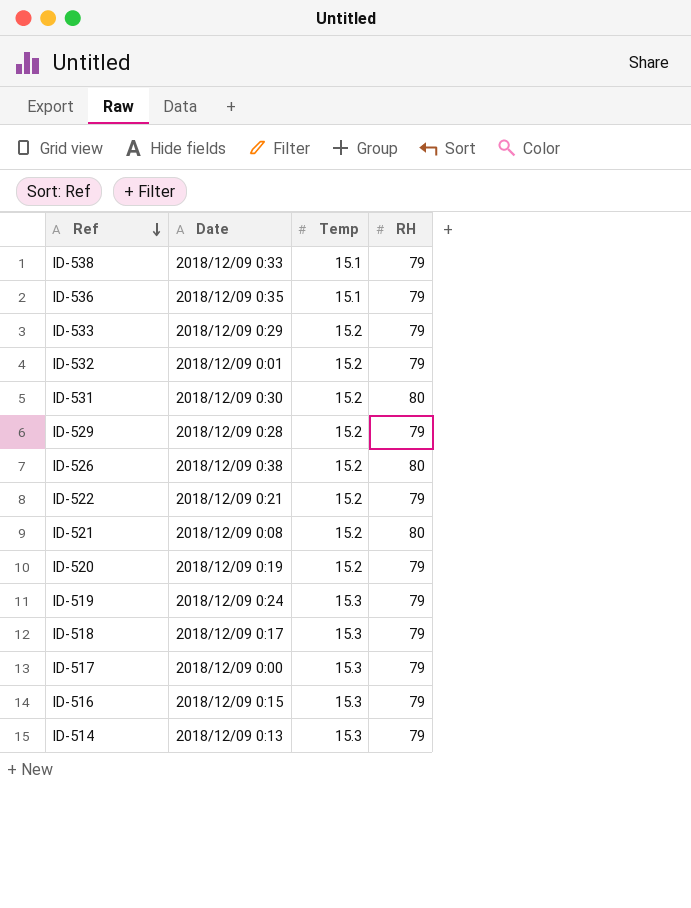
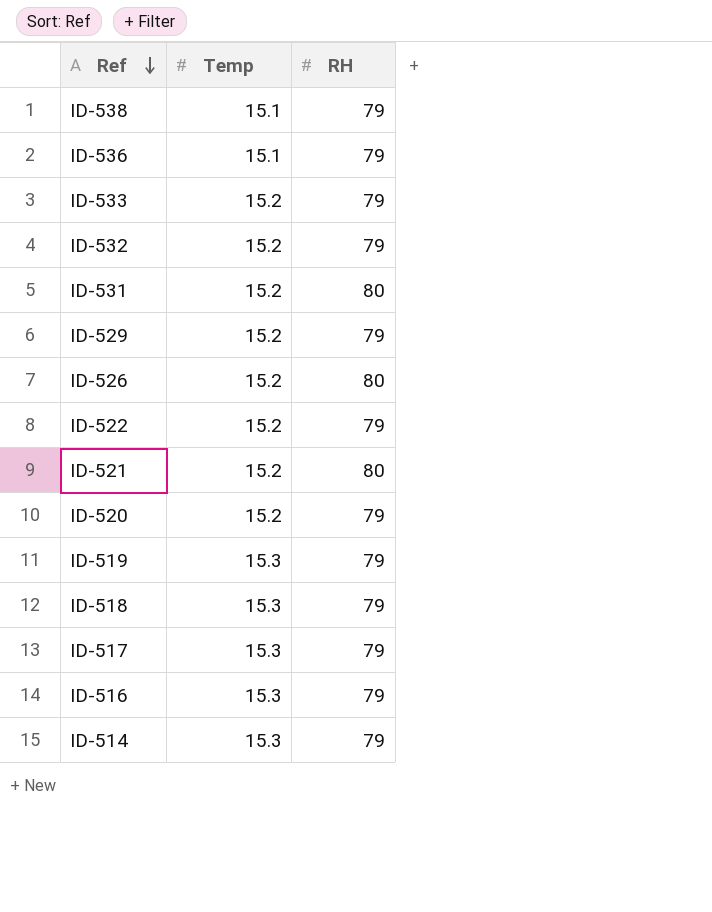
column Date | position: 2 -> none

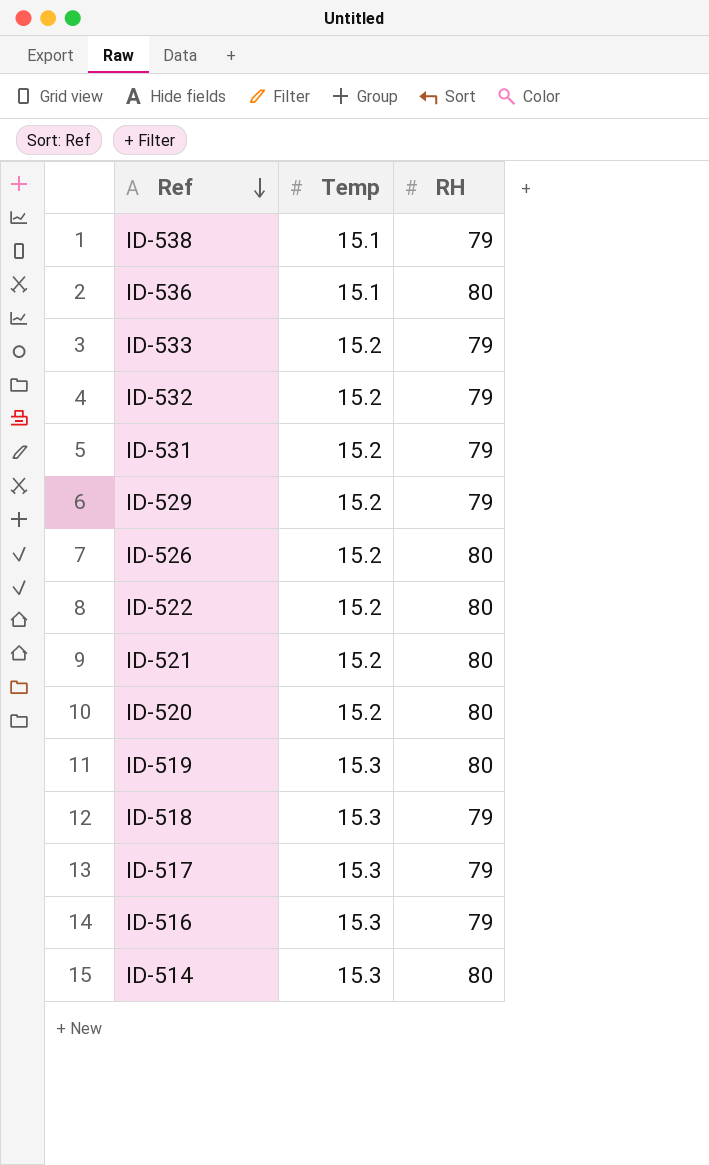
ID-536 | RH: 79 -> 80
ID-531 | RH: 80 -> 79
ID-522 | RH: 79 -> 80
ID-520 | RH: 79 -> 80
ID-519 | RH: 79 -> 80
ID-514 | RH: 79 -> 80

